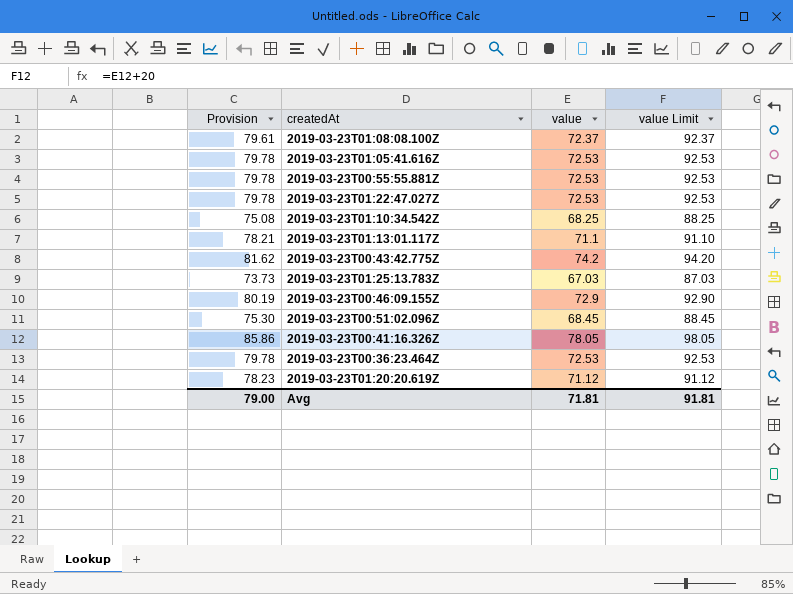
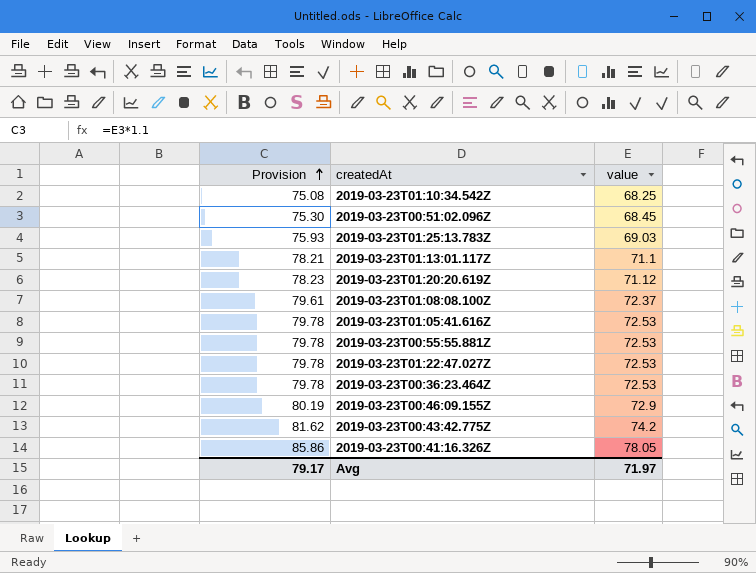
row order: none -> Provision ascending
column value Limit | formula: [value] + 20 -> none
2019-03-23T01:25:13.783Z | Provision: 73.73 -> 75.93
2019-03-23T01:25:13.783Z | value: 67.03 -> 69.03
Avg | Provision: 79.00 -> 79.17
Avg | value: 71.81 -> 71.97

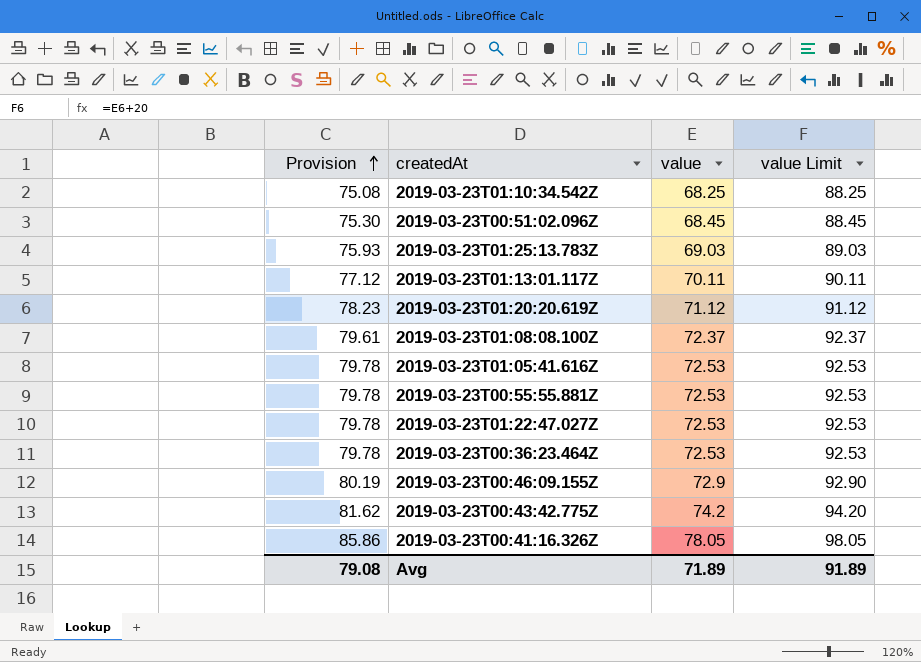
column value Limit | formula: none -> [value] + 20
2019-03-23T01:13:01.117Z | Provision: 78.21 -> 77.12
2019-03-23T01:13:01.117Z | value: 71.1 -> 70.11
Avg | Provision: 79.17 -> 79.08
Avg | value: 71.97 -> 71.89

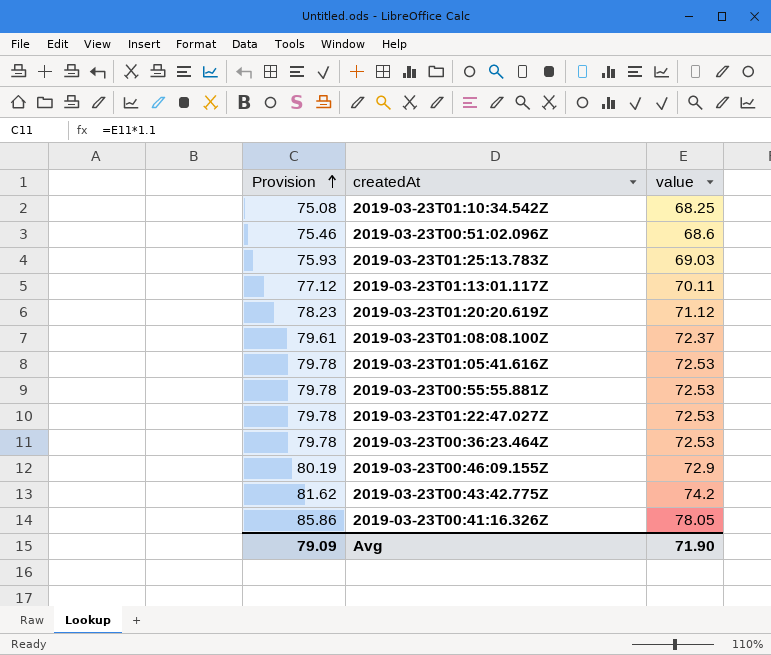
column value Limit | formula: [value] + 20 -> none
2019-03-23T00:51:02.096Z | Provision: 75.30 -> 75.46
2019-03-23T00:51:02.096Z | value: 68.45 -> 68.6
Avg | Provision: 79.08 -> 79.09
Avg | value: 71.89 -> 71.90

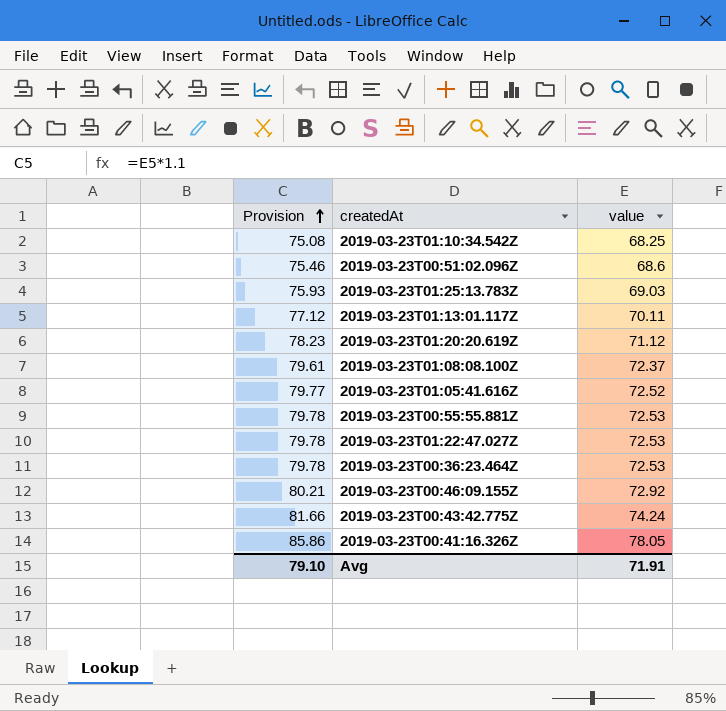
2019-03-23T01:05:41.616Z | Provision: 79.78 -> 79.77
2019-03-23T01:05:41.616Z | value: 72.53 -> 72.52
2019-03-23T00:46:09.155Z | Provision: 80.19 -> 80.21
2019-03-23T00:46:09.155Z | value: 72.9 -> 72.92
2019-03-23T00:43:42.775Z | Provision: 81.62 -> 81.66
2019-03-23T00:43:42.775Z | value: 74.2 -> 74.24
Avg | Provision: 79.09 -> 79.10
Avg | value: 71.90 -> 71.91

